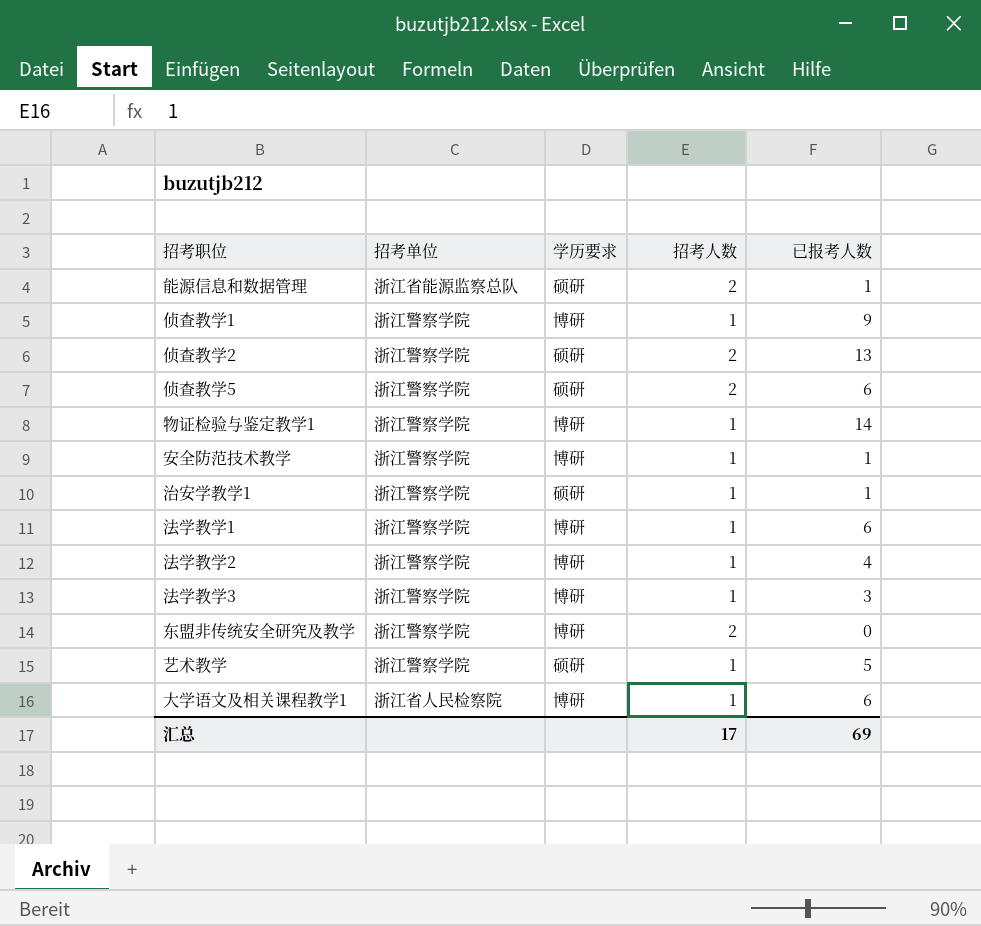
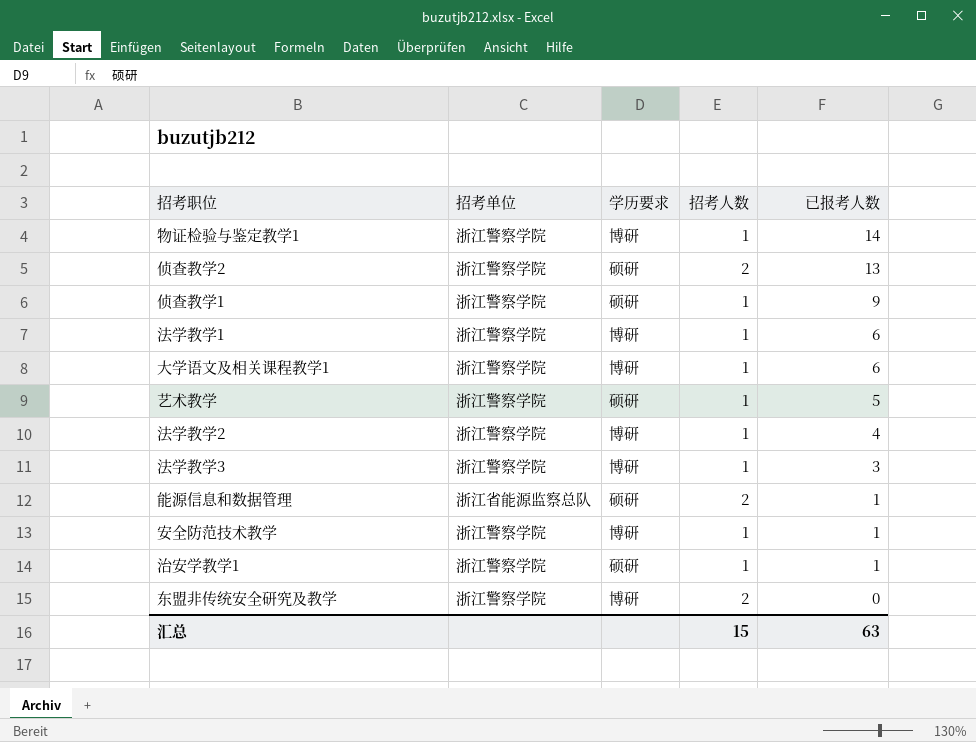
row order: none -> 已报考人数 descending
row 侦查教学5: 浙江警察学院 | 硕研 | 2 | 6 -> none
侦查教学1 | 学历要求: 博研 -> 硕研
大学语文及相关课程教学1 | 招考单位: 浙江省人民检察院 -> 浙江警察学院
汇总 | 招考人数: 17 -> 15
汇总 | 已报考人数: 69 -> 63

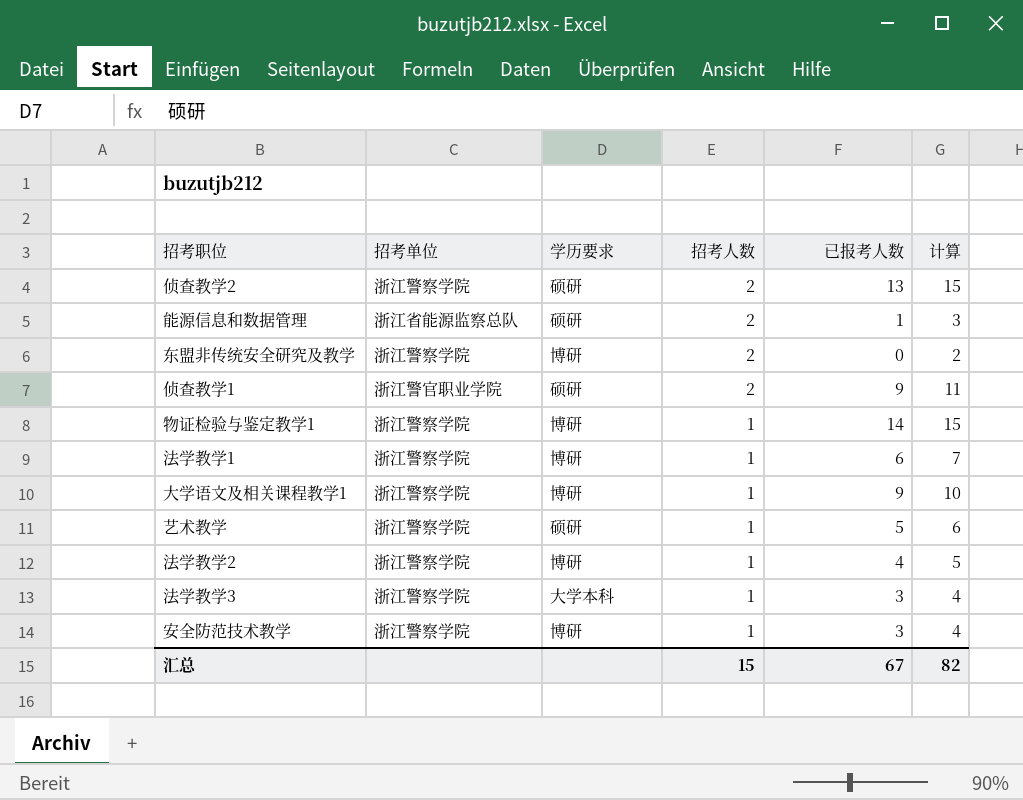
row order: 已报考人数 descending -> 招考人数 descending
column 计算 | formula: none -> [招考人数] + [已报考人数]
row 治安学教学1: 浙江警察学院 | 硕研 | 1 | 1 -> none
侦查教学1 | 招考单位: 浙江警察学院 -> 浙江警官职业学院
侦查教学1 | 招考人数: 1 -> 2
大学语文及相关课程教学1 | 已报考人数: 6 -> 9
法学教学3 | 学历要求: 博研 -> 大学本科
安全防范技术教学 | 已报考人数: 1 -> 3
汇总 | 已报考人数: 63 -> 67

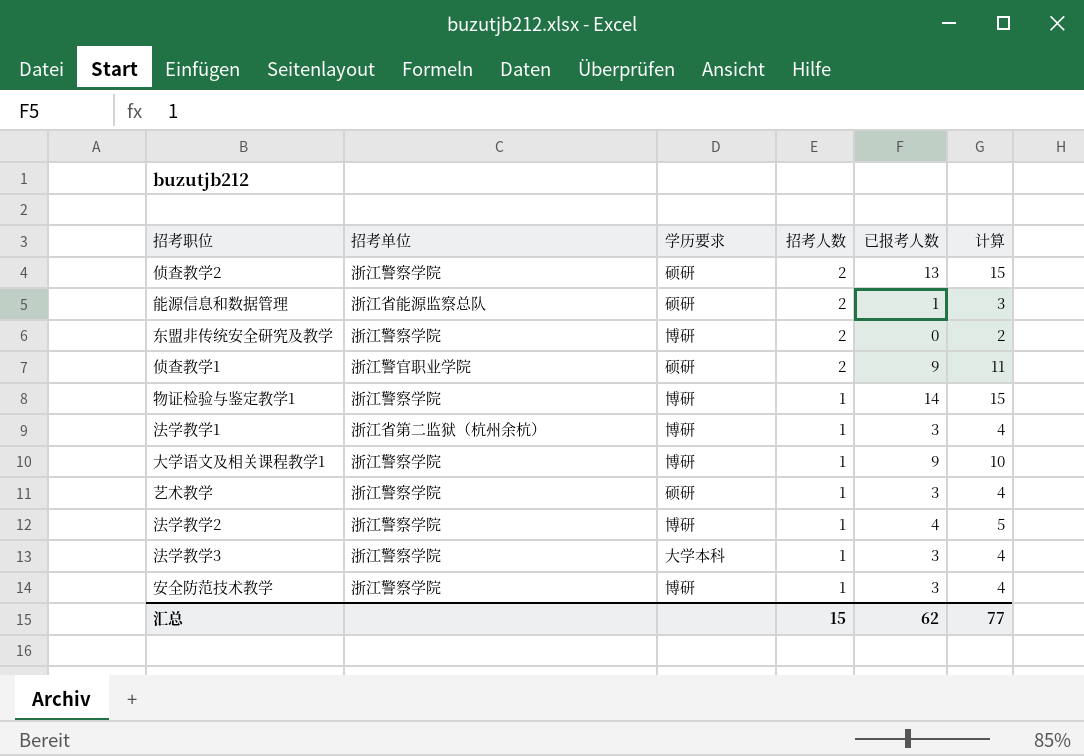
法学教学1 | 招考单位: 浙江警察学院 -> 浙江省第二监狱（杭州余杭）
法学教学1 | 已报考人数: 6 -> 3
法学教学1 | 计算: 7 -> 4
艺术教学 | 已报考人数: 5 -> 3
艺术教学 | 计算: 6 -> 4
汇总 | 已报考人数: 67 -> 62
汇总 | 计算: 82 -> 77

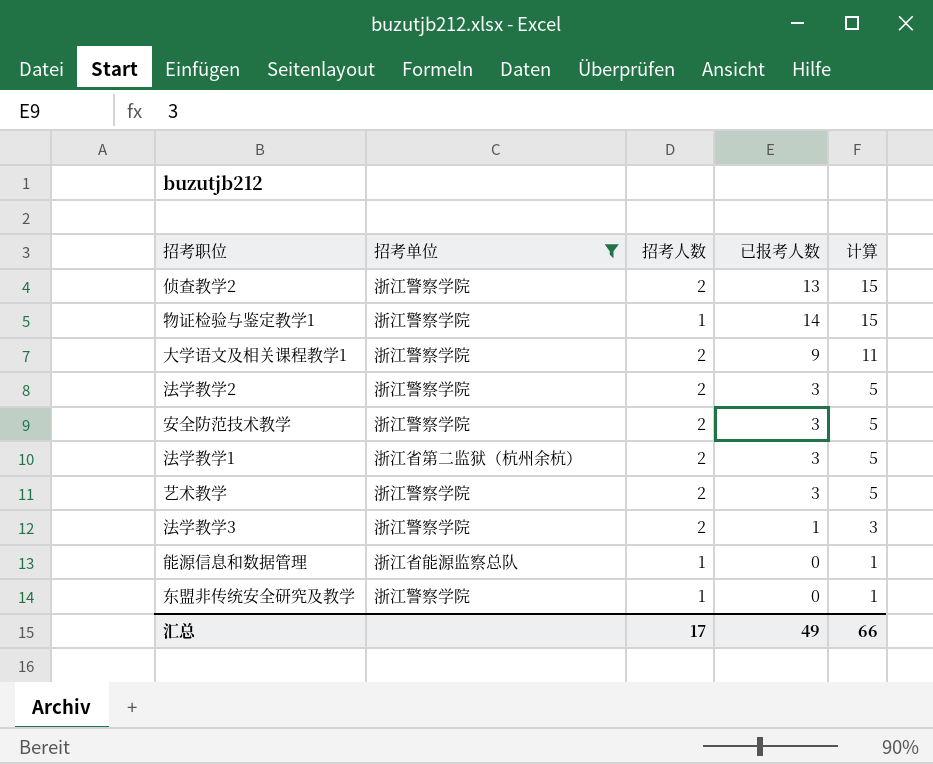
filter: none -> 招考单位 != 浙江警官职业学院
row order: 招考人数 descending -> 计算 descending
column 学历要求 | position: 3 -> none
大学语文及相关课程教学1 | 招考人数: 1 -> 2
大学语文及相关课程教学1 | 计算: 10 -> 11
法学教学2 | 招考人数: 1 -> 2
法学教学2 | 已报考人数: 4 -> 3
安全防范技术教学 | 招考人数: 1 -> 2
安全防范技术教学 | 计算: 4 -> 5
法学教学1 | 招考人数: 1 -> 2
法学教学1 | 计算: 4 -> 5
艺术教学 | 招考人数: 1 -> 2
艺术教学 | 计算: 4 -> 5
法学教学3 | 招考人数: 1 -> 2
法学教学3 | 已报考人数: 3 -> 1
法学教学3 | 计算: 4 -> 3
能源信息和数据管理 | 招考人数: 2 -> 1
能源信息和数据管理 | 已报考人数: 1 -> 0
能源信息和数据管理 | 计算: 3 -> 1
东盟非传统安全研究及教学 | 招考人数: 2 -> 1
东盟非传统安全研究及教学 | 计算: 2 -> 1
汇总 | 招考人数: 15 -> 17
汇总 | 已报考人数: 62 -> 49
汇总 | 计算: 77 -> 66

